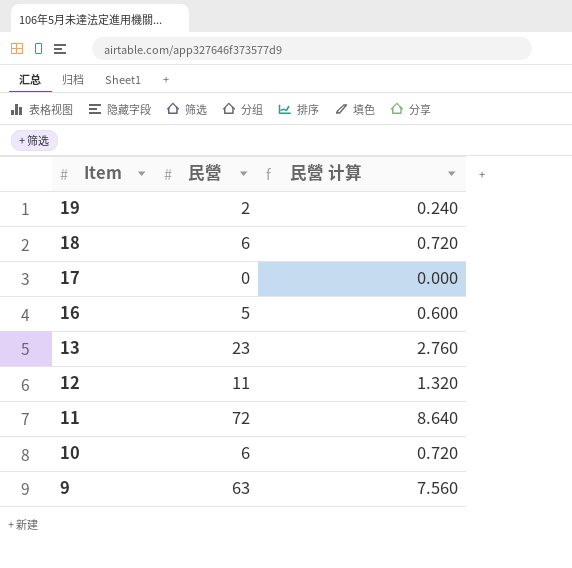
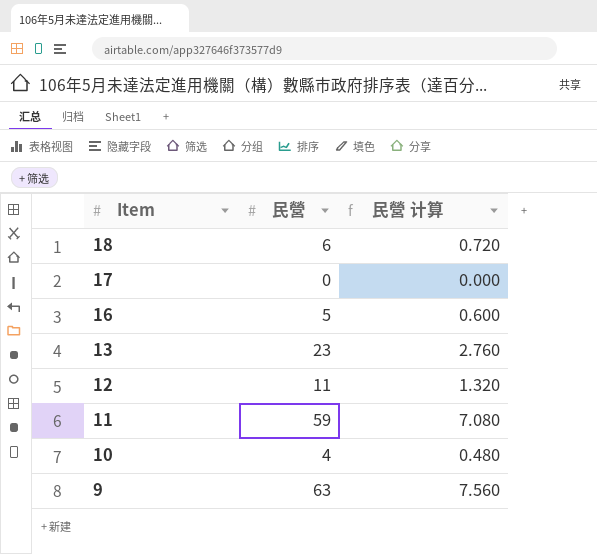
row 19: 2 | 0.240 -> none
11 | 民營: 72 -> 59
11 | 民營 计算: 8.640 -> 7.080
10 | 民營: 6 -> 4
10 | 民營 计算: 0.720 -> 0.480

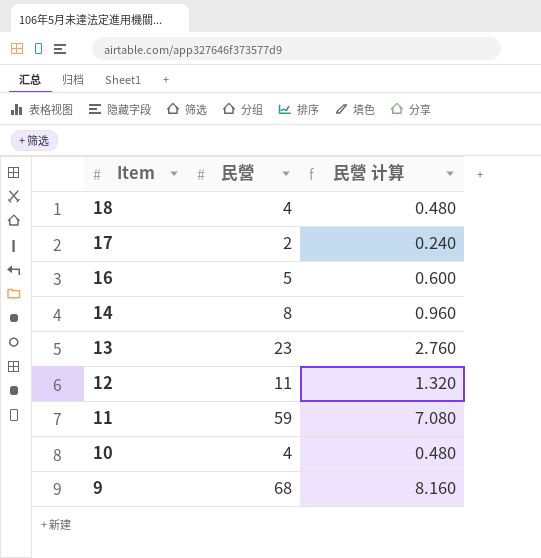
18 | 民營: 6 -> 4
18 | 民營 计算: 0.720 -> 0.480
17 | 民營: 0 -> 2
17 | 民營 计算: 0.000 -> 0.240
row 14: none -> 8 | 0.960
9 | 民營: 63 -> 68
9 | 民營 计算: 7.560 -> 8.160

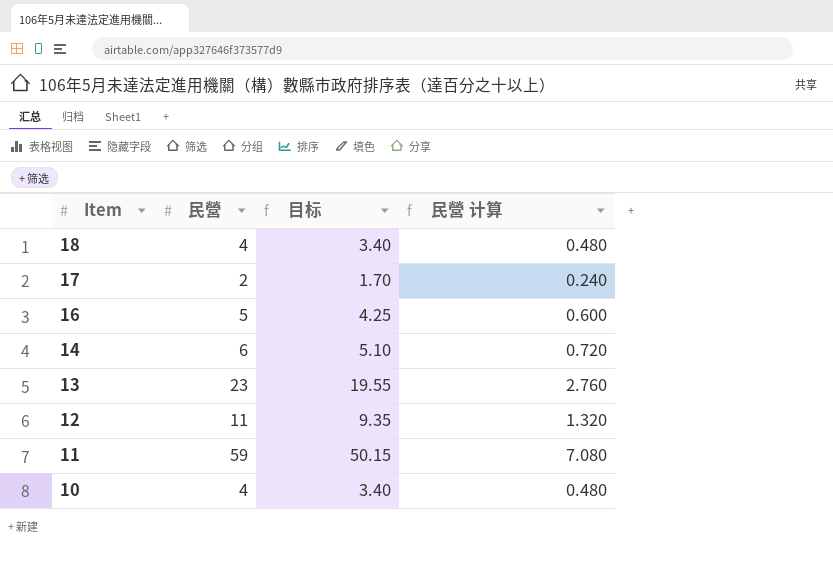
column 目标 | formula: none -> [民營] * 0.85
row 9: 68 | 8.160 -> none
14 | 民營: 8 -> 6
14 | 民營 计算: 0.960 -> 0.720

